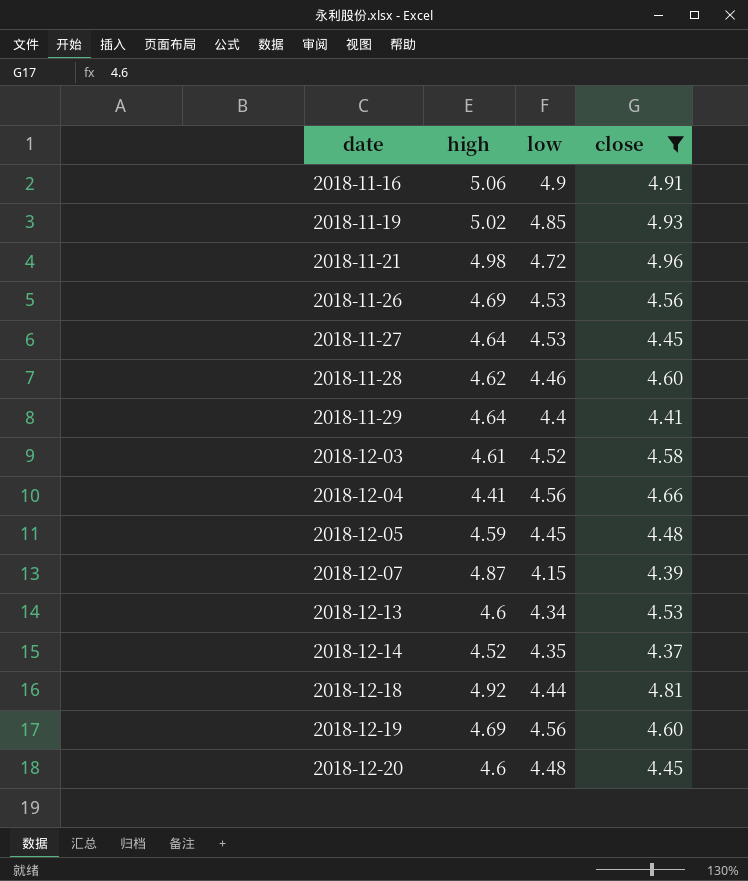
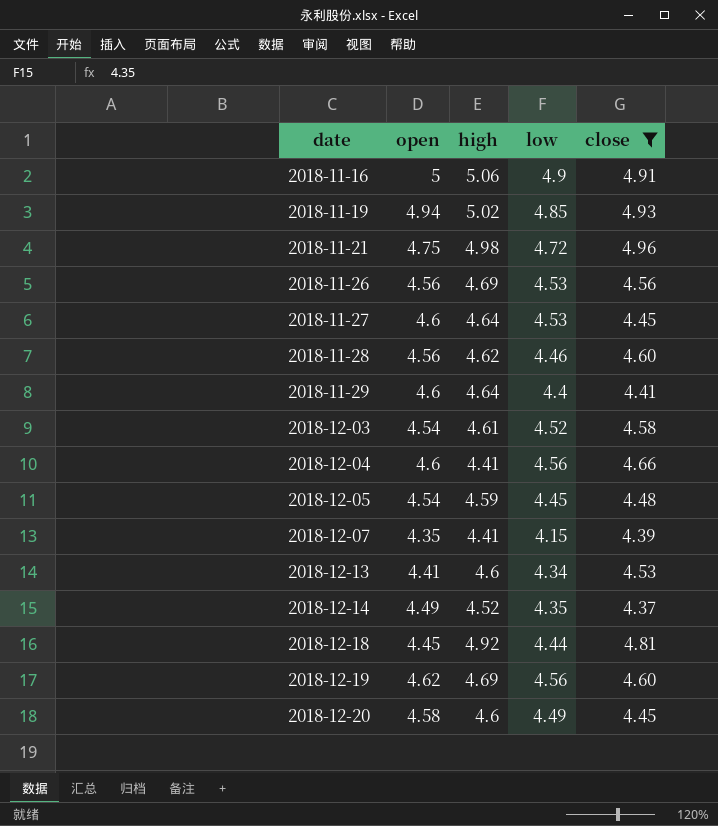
column open | position: none -> 2
2018-12-07 | high: 4.87 -> 4.41
2018-12-20 | low: 4.48 -> 4.49

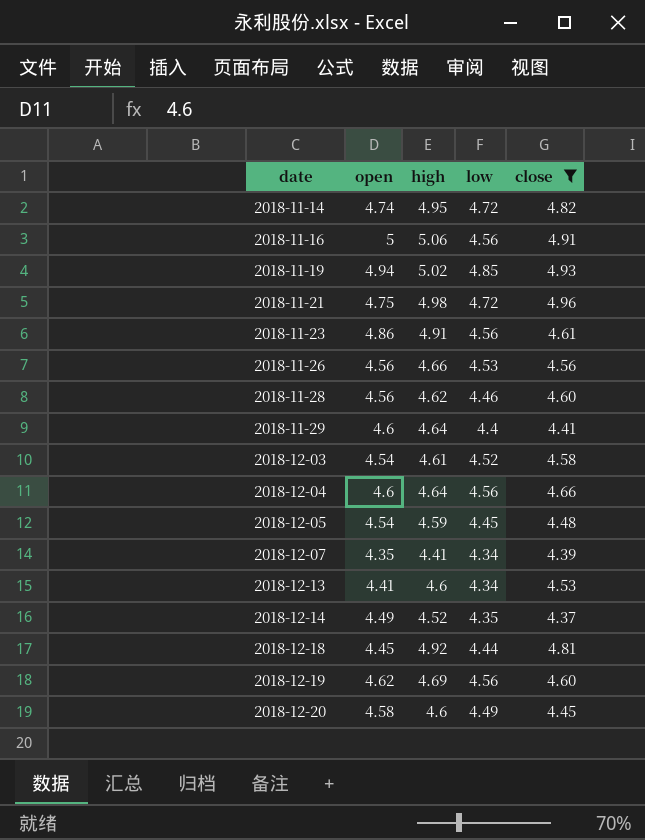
row 2018-11-27: 4.6 | 4.64 | 4.53 | 4.45 -> none
row 2018-11-14: none -> 4.74 | 4.95 | 4.72 | 4.82
2018-11-16 | low: 4.9 -> 4.56
row 2018-11-23: none -> 4.86 | 4.91 | 4.56 | 4.61
2018-11-26 | high: 4.69 -> 4.66
2018-12-04 | high: 4.41 -> 4.64
2018-12-07 | low: 4.15 -> 4.34

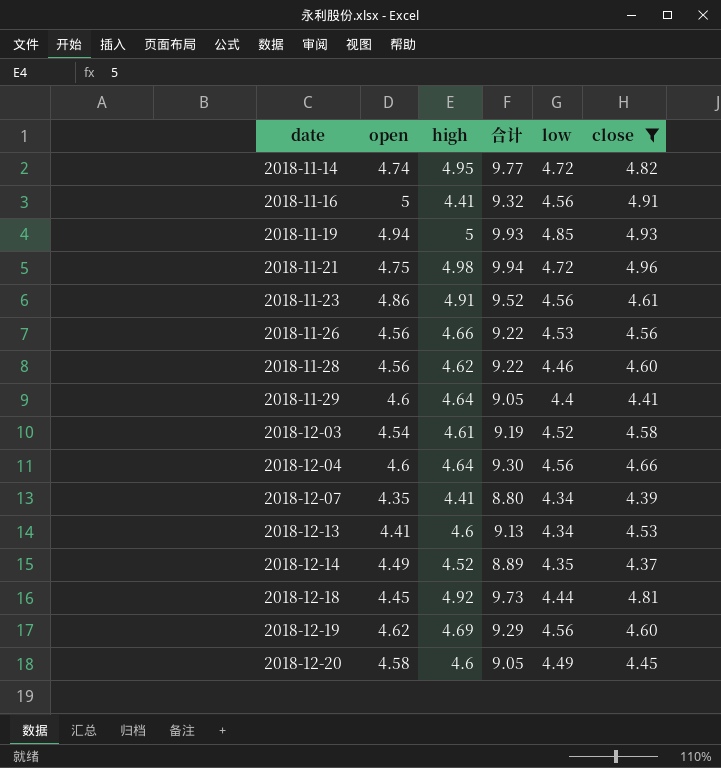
column 合计 | formula: none -> [high] + [close]
row 2018-12-05: 4.54 | 4.59 | 4.45 | 4.48 -> none
2018-11-16 | high: 5.06 -> 4.41
2018-11-19 | high: 5.02 -> 5

